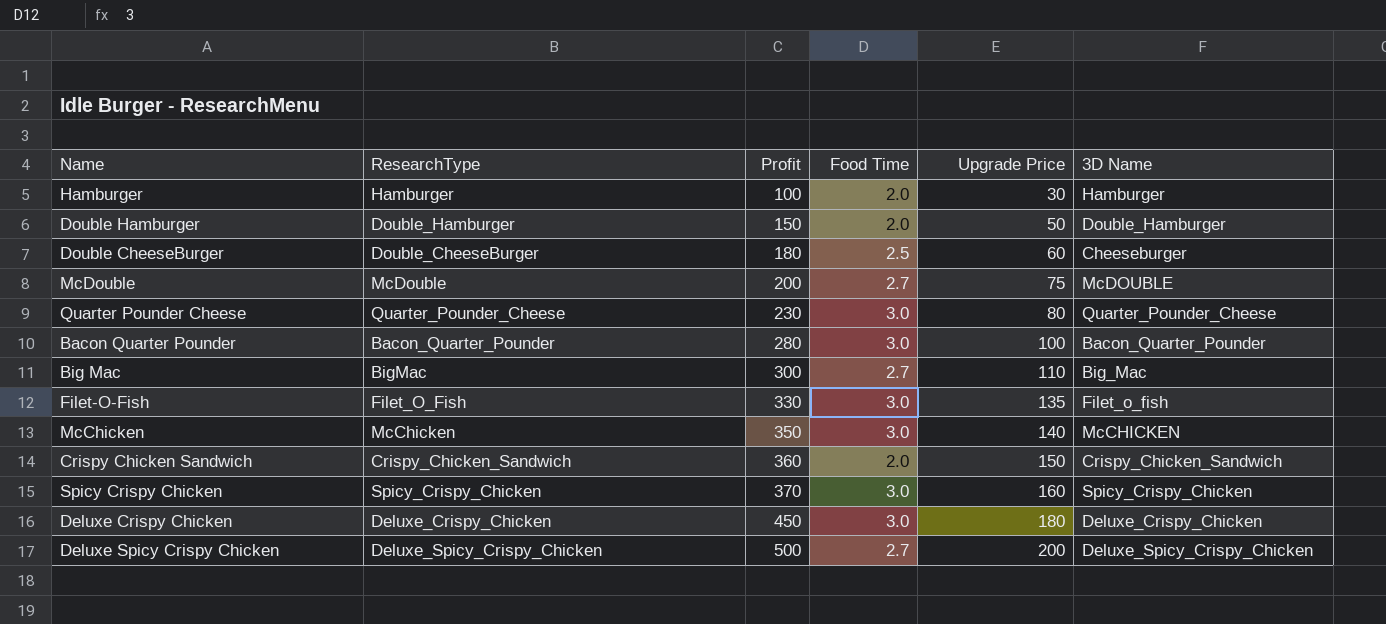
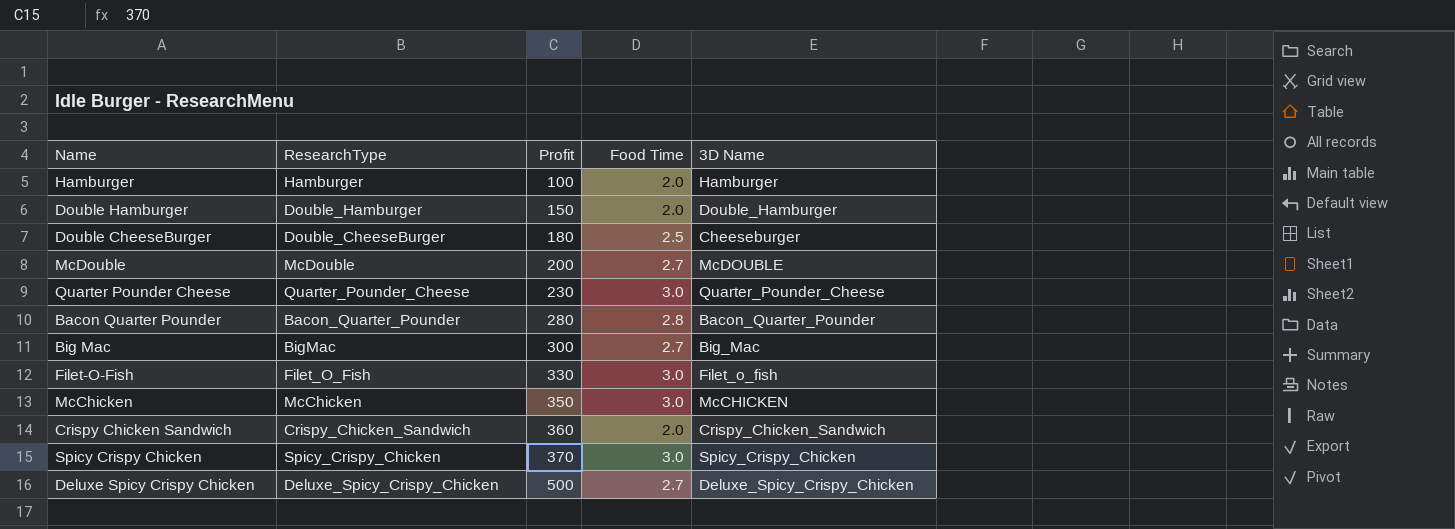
column Upgrade Price | position: 5 -> none
row Deluxe Crispy Chicken: Deluxe_Crispy_Chicken | 450 | 3.0 | 180 | Deluxe_Crispy_Chicken -> none
Bacon Quarter Pounder | Food Time: 3.0 -> 2.8

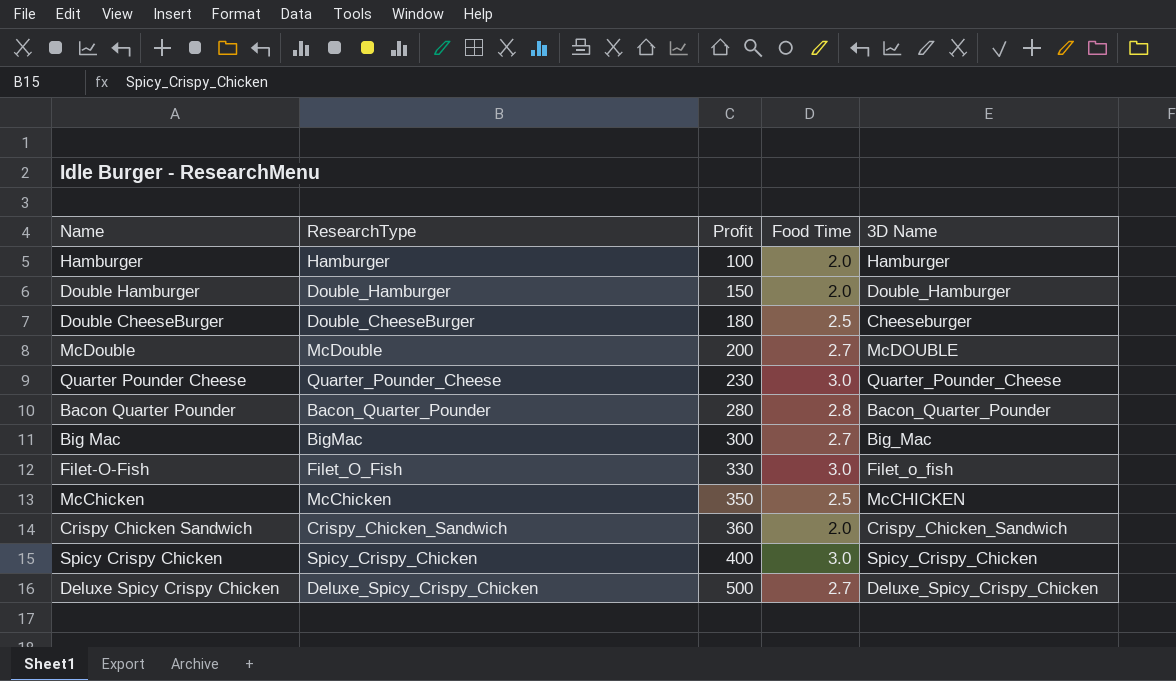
McChicken | Food Time: 3.0 -> 2.5
Spicy Crispy Chicken | Profit: 370 -> 400

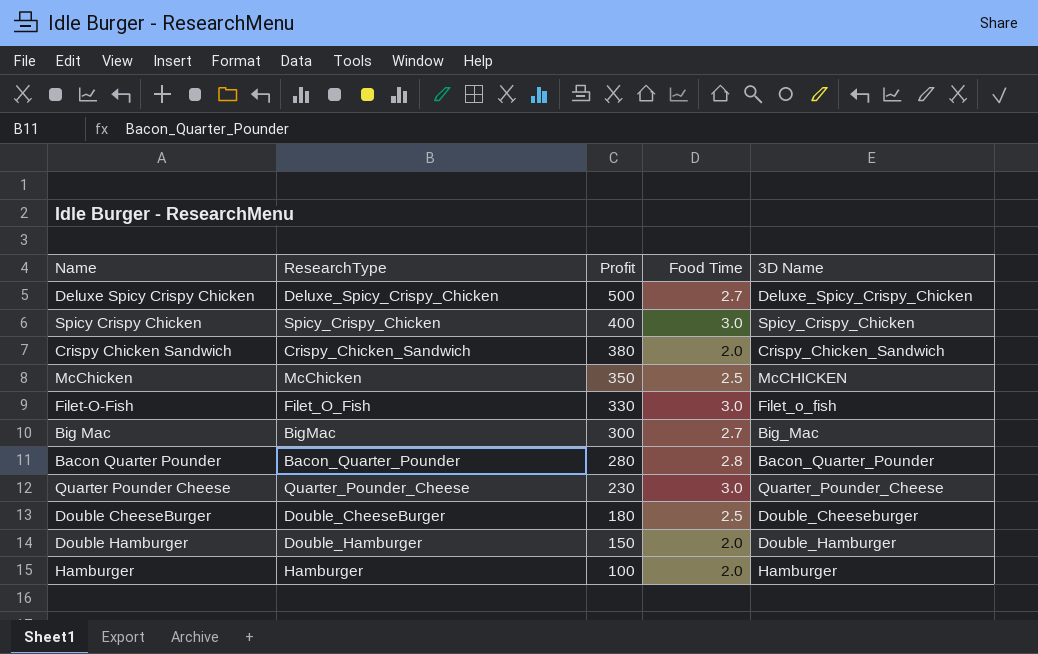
row order: Profit ascending -> Profit descending
row McDouble: McDouble | 200 | 2.7 | McDOUBLE -> none
Crispy Chicken Sandwich | Profit: 360 -> 380
Double CheeseBurger | 3D Name: Cheeseburger -> Double_Cheeseburger

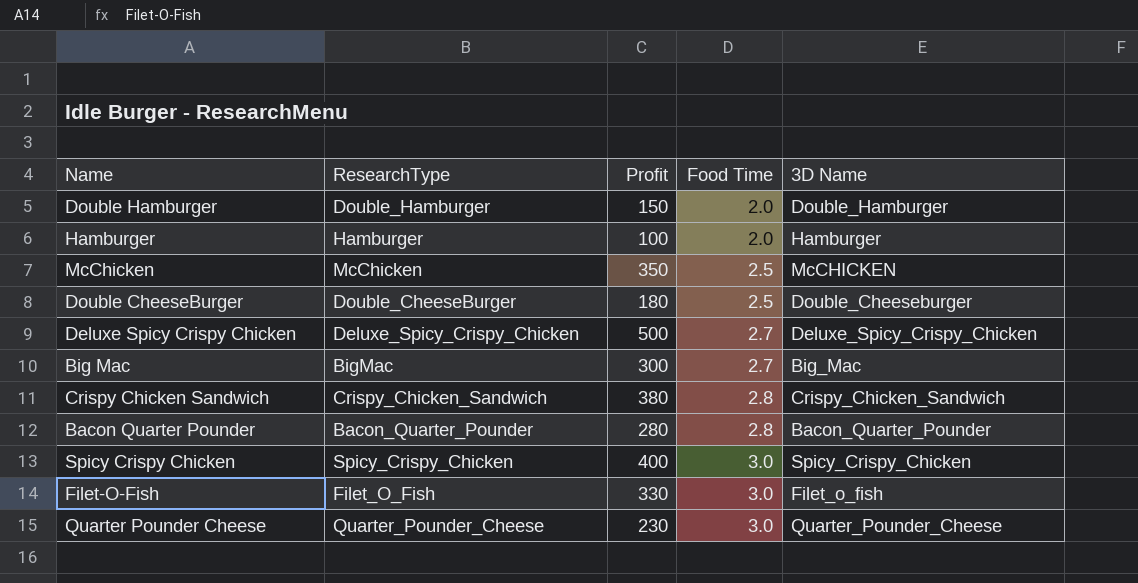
row order: Profit descending -> Food Time ascending
Crispy Chicken Sandwich | Food Time: 2.0 -> 2.8

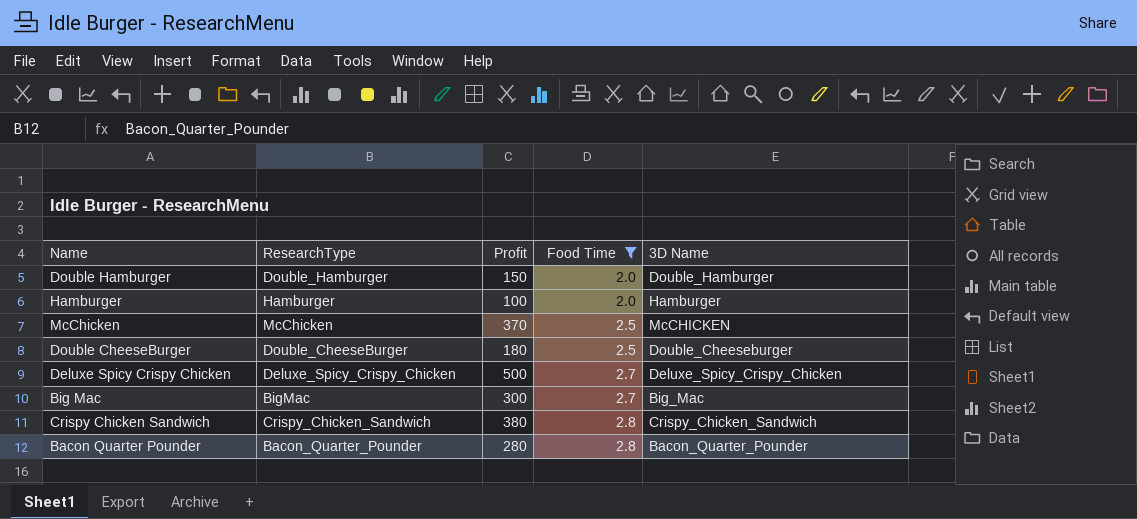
filter: none -> Food Time != 3.0
McChicken | Profit: 350 -> 370

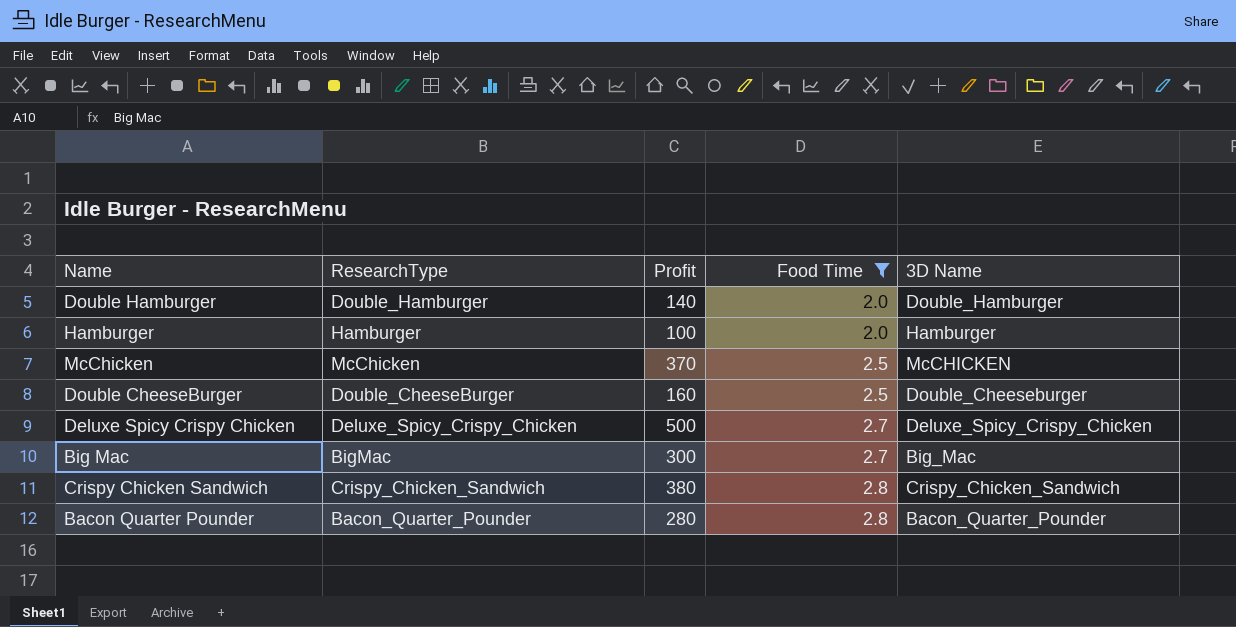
Double Hamburger | Profit: 150 -> 140
Double CheeseBurger | Profit: 180 -> 160

